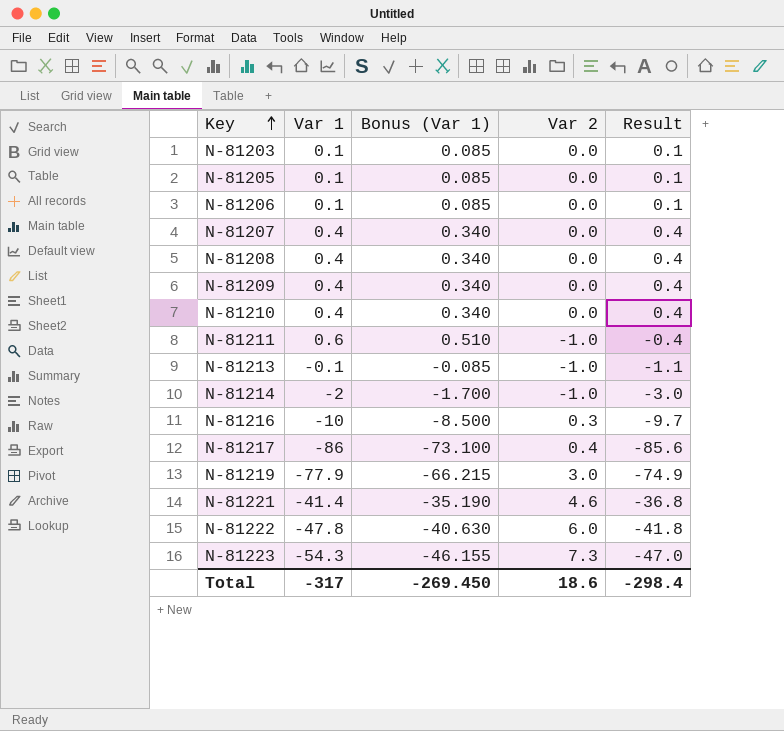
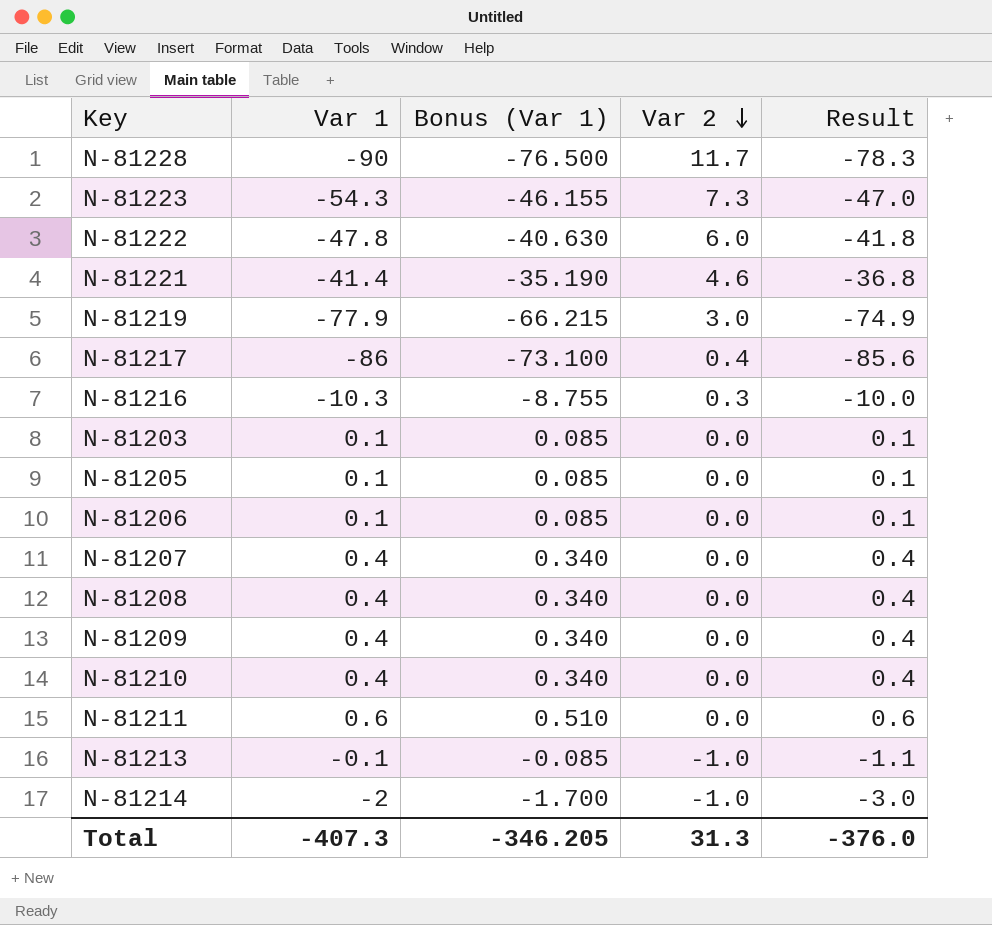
row order: Key ascending -> Var 2 descending
row N-81228: none -> -90 | -76.500 | 11.7 | -78.3
N-81216 | Var 1: -10 -> -10.3
N-81216 | Bonus (Var 1): -8.500 -> -8.755
N-81216 | Result: -9.7 -> -10.0
N-81211 | Var 2: -1.0 -> 0.0
N-81211 | Result: -0.4 -> 0.6
Total | Var 1: -317 -> -407.3
Total | Bonus (Var 1): -269.450 -> -346.205
Total | Var 2: 18.6 -> 31.3
Total | Result: -298.4 -> -376.0

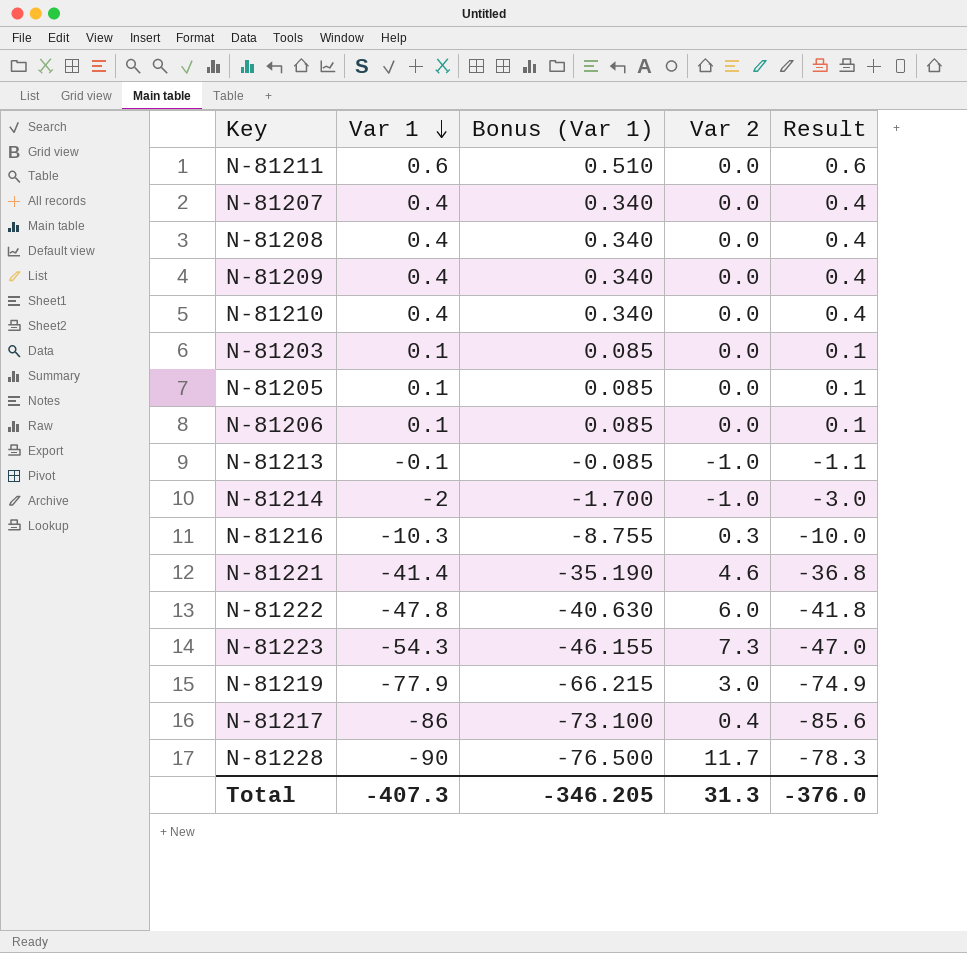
row order: Var 2 descending -> Var 1 descending

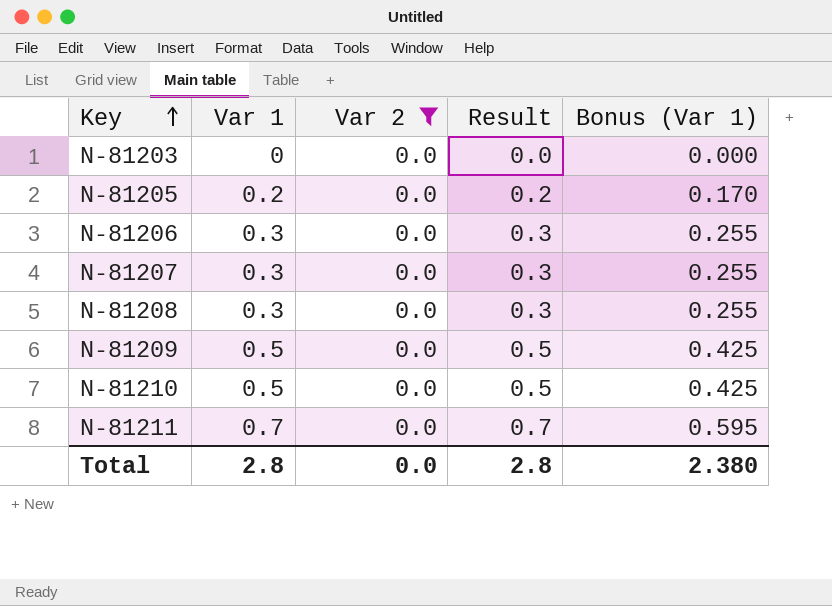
filter: none -> Var 2 = 0.0
row order: Var 1 descending -> Key ascending
column Bonus (Var 1) | position: 3 -> 5
N-81203 | Var 1: 0.1 -> 0
N-81203 | Result: 0.1 -> 0.0
N-81203 | Bonus (Var 1): 0.085 -> 0.000
N-81205 | Var 1: 0.1 -> 0.2
N-81205 | Result: 0.1 -> 0.2
N-81205 | Bonus (Var 1): 0.085 -> 0.170
N-81206 | Var 1: 0.1 -> 0.3
N-81206 | Result: 0.1 -> 0.3
N-81206 | Bonus (Var 1): 0.085 -> 0.255
N-81207 | Var 1: 0.4 -> 0.3
N-81207 | Result: 0.4 -> 0.3
N-81207 | Bonus (Var 1): 0.340 -> 0.255
N-81208 | Var 1: 0.4 -> 0.3
N-81208 | Result: 0.4 -> 0.3
N-81208 | Bonus (Var 1): 0.340 -> 0.255
N-81209 | Var 1: 0.4 -> 0.5
N-81209 | Result: 0.4 -> 0.5
N-81209 | Bonus (Var 1): 0.340 -> 0.425
N-81210 | Var 1: 0.4 -> 0.5
N-81210 | Result: 0.4 -> 0.5
N-81210 | Bonus (Var 1): 0.340 -> 0.425
N-81211 | Var 1: 0.6 -> 0.7
N-81211 | Result: 0.6 -> 0.7
N-81211 | Bonus (Var 1): 0.510 -> 0.595
Total | Var 1: -407.3 -> 2.8
Total | Var 2: 31.3 -> 0.0
Total | Result: -376.0 -> 2.8
Total | Bonus (Var 1): -346.205 -> 2.380

